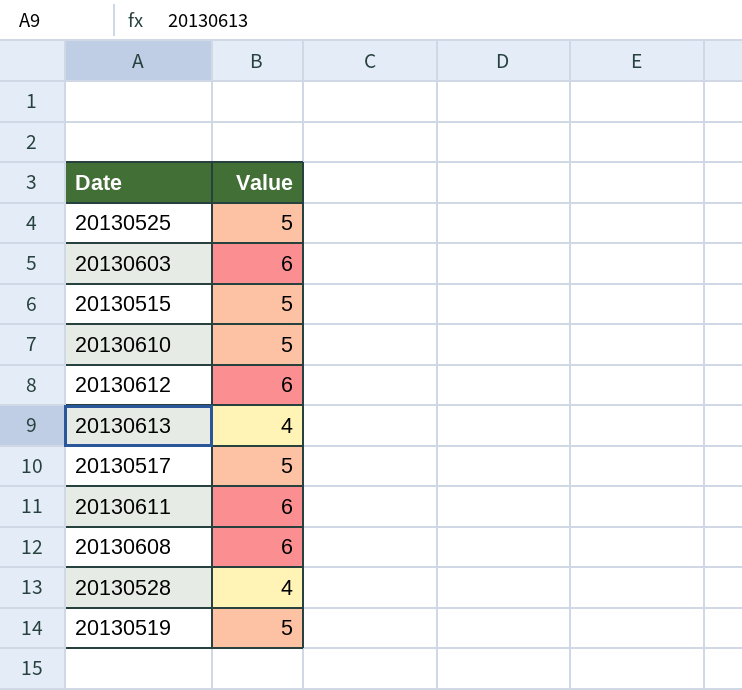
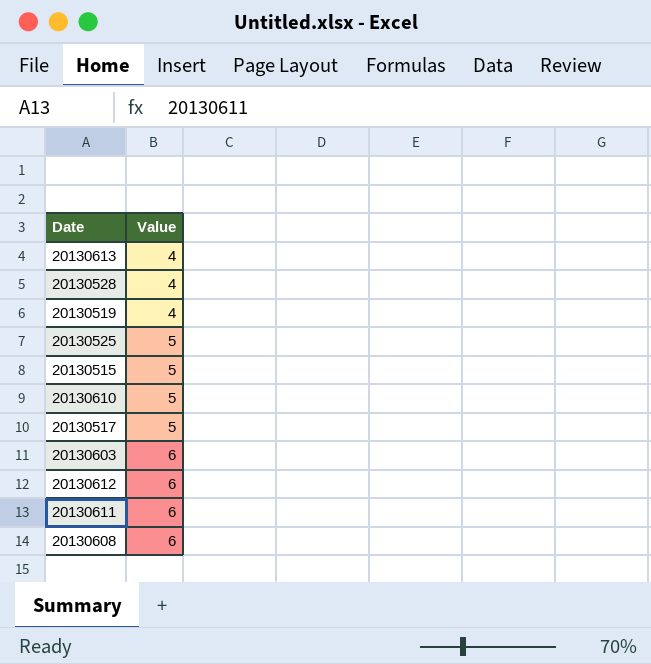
row order: none -> Value ascending
20130519 | Value: 5 -> 4

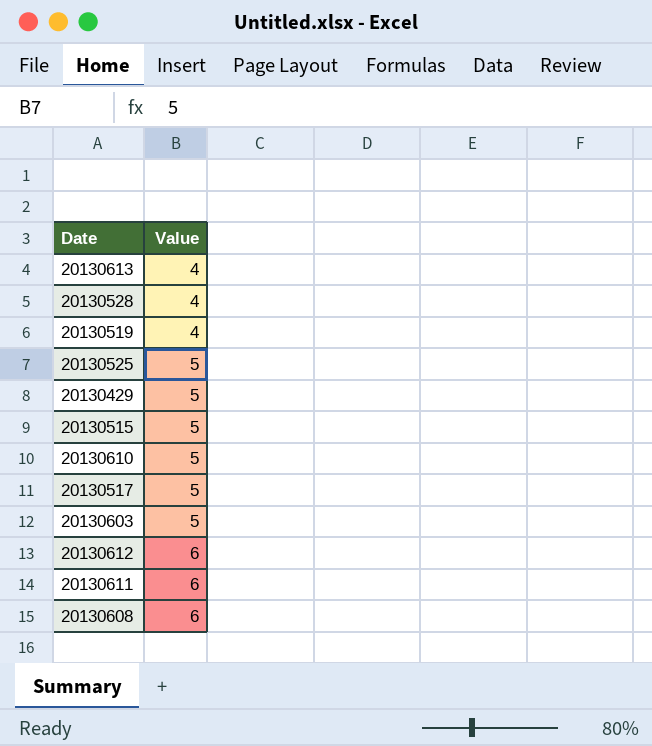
row 20130429: none -> 5
20130603 | Value: 6 -> 5

